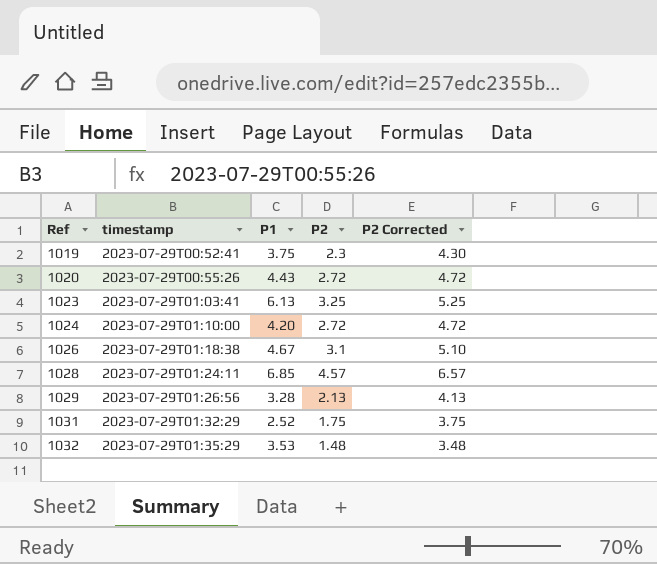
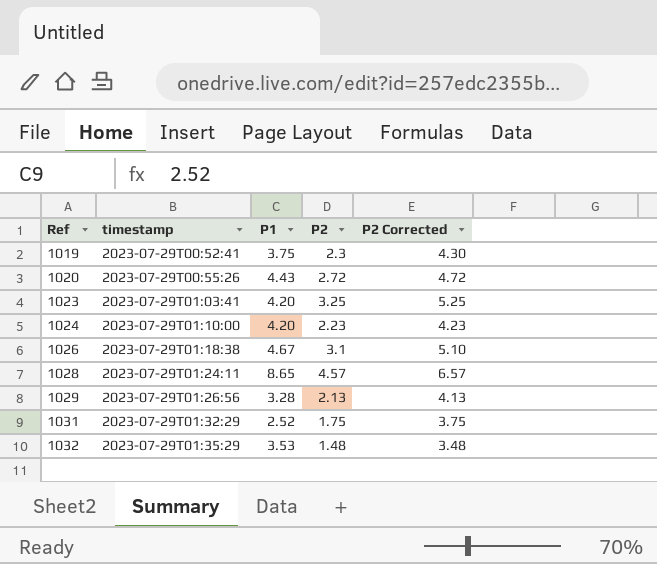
1023 | P1: 6.13 -> 4.20
1024 | P2: 2.72 -> 2.23
1024 | P2 Corrected: 4.72 -> 4.23
1028 | P1: 6.85 -> 8.65

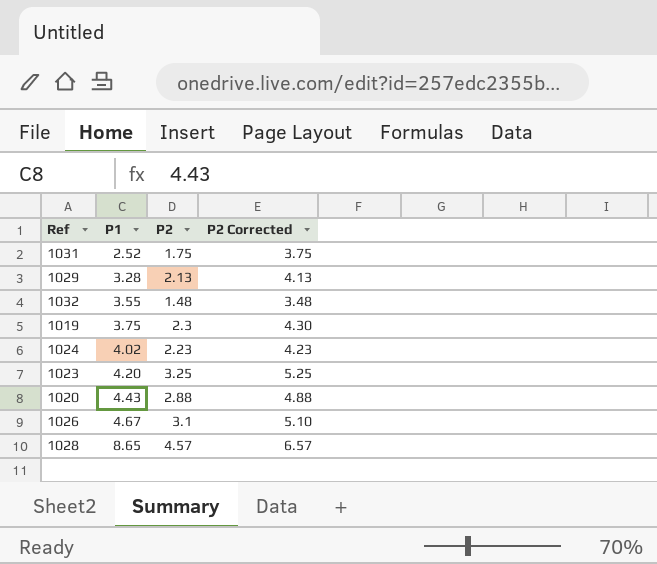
row order: Ref ascending -> P1 ascending
column timestamp | position: 2 -> none
1032 | P1: 3.53 -> 3.55
1024 | P1: 4.20 -> 4.02
1020 | P2: 2.72 -> 2.88
1020 | P2 Corrected: 4.72 -> 4.88

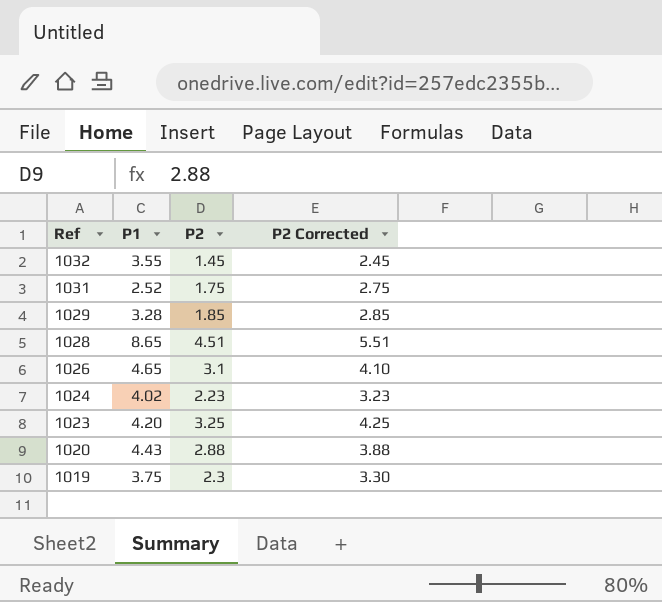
row order: P1 ascending -> Ref descending
column P2 Corrected | formula: [P2] + 2 -> [P2] + 1
1032 | P2: 1.48 -> 1.45
1029 | P2: 2.13 -> 1.85
1028 | P2: 4.57 -> 4.51
1026 | P1: 4.67 -> 4.65

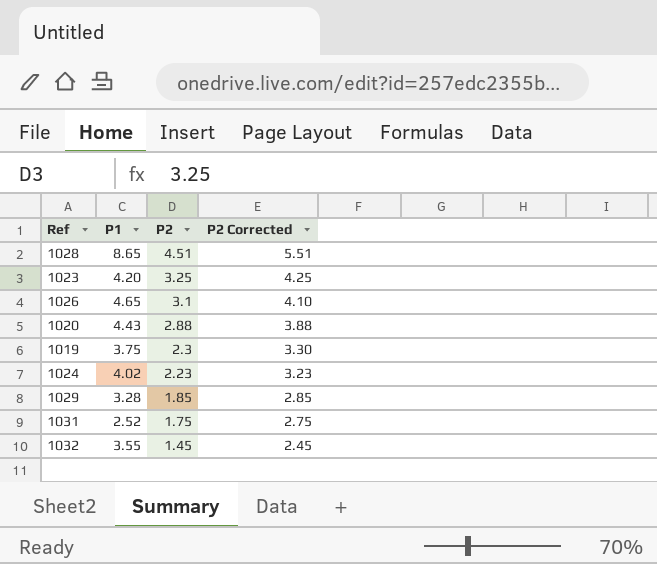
row order: Ref descending -> P2 descending

